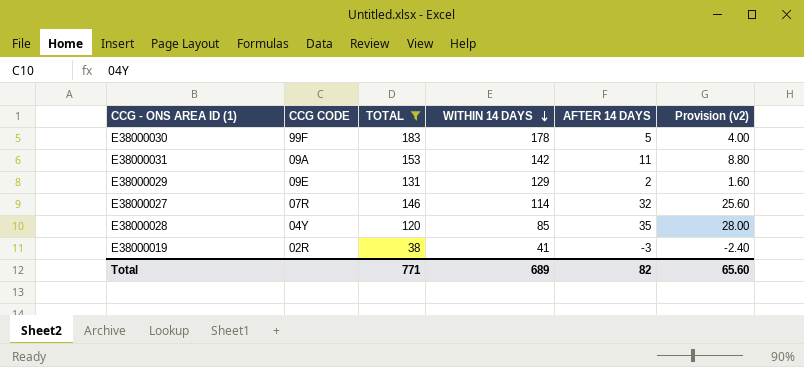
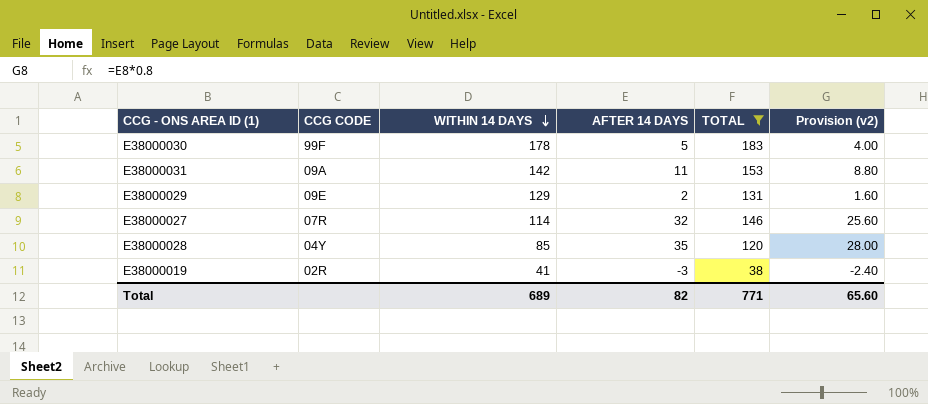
column TOTAL | position: 3 -> 5

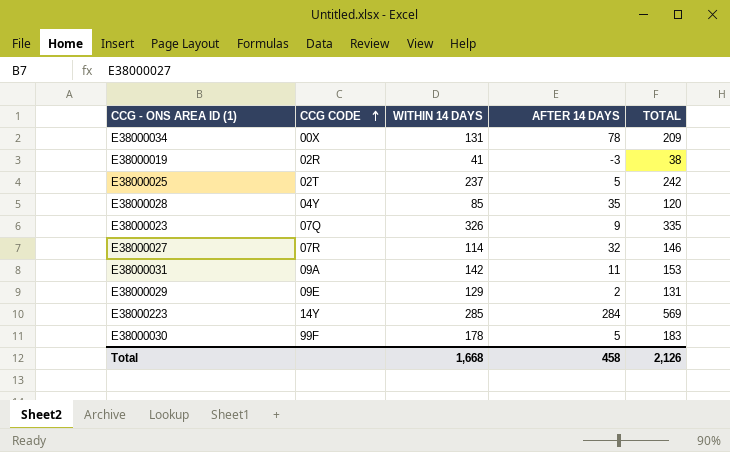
filter: TOTAL <= 183 -> none
row order: WITHIN 14 DAYS descending -> CCG CODE ascending
column Provision (v2) | formula: [AFTER 14 DAYS] * 0.8 -> none
Total | WITHIN 14 DAYS: 689 -> 1,668
Total | AFTER 14 DAYS: 82 -> 458
Total | TOTAL: 771 -> 2,126

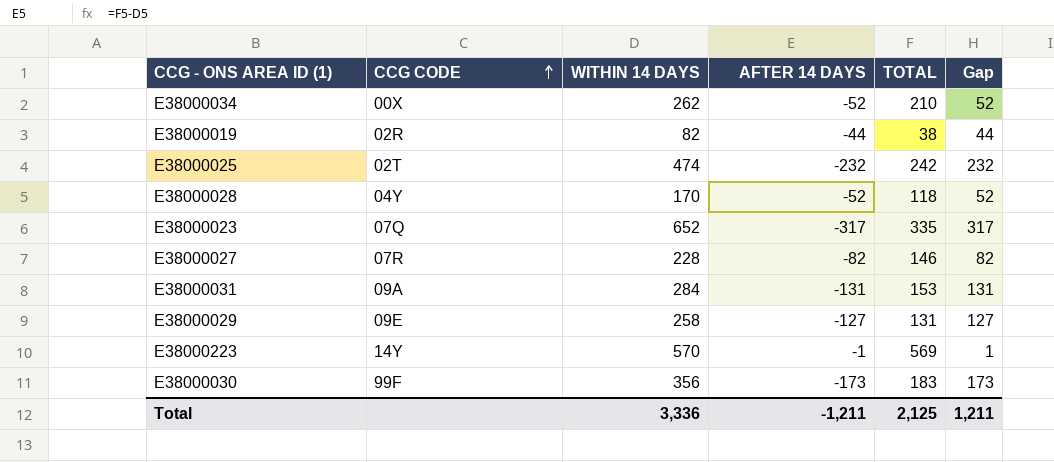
column Gap | formula: none -> [WITHIN 14 DAYS] - [TOTAL]
E38000034 | WITHIN 14 DAYS: 131 -> 262
E38000034 | AFTER 14 DAYS: 78 -> -52
E38000034 | TOTAL: 209 -> 210
E38000019 | WITHIN 14 DAYS: 41 -> 82
E38000019 | AFTER 14 DAYS: -3 -> -44
E38000025 | WITHIN 14 DAYS: 237 -> 474
E38000025 | AFTER 14 DAYS: 5 -> -232
E38000028 | WITHIN 14 DAYS: 85 -> 170
E38000028 | AFTER 14 DAYS: 35 -> -52
E38000028 | TOTAL: 120 -> 118
E38000023 | WITHIN 14 DAYS: 326 -> 652
E38000023 | AFTER 14 DAYS: 9 -> -317
E38000027 | WITHIN 14 DAYS: 114 -> 228
E38000027 | AFTER 14 DAYS: 32 -> -82
E38000031 | WITHIN 14 DAYS: 142 -> 284
E38000031 | AFTER 14 DAYS: 11 -> -131
E38000029 | WITHIN 14 DAYS: 129 -> 258
E38000029 | AFTER 14 DAYS: 2 -> -127
E38000223 | WITHIN 14 DAYS: 285 -> 570
E38000223 | AFTER 14 DAYS: 284 -> -1
E38000030 | WITHIN 14 DAYS: 178 -> 356
E38000030 | AFTER 14 DAYS: 5 -> -173
Total | WITHIN 14 DAYS: 1,668 -> 3,336
Total | AFTER 14 DAYS: 458 -> -1,211
Total | TOTAL: 2,126 -> 2,125

